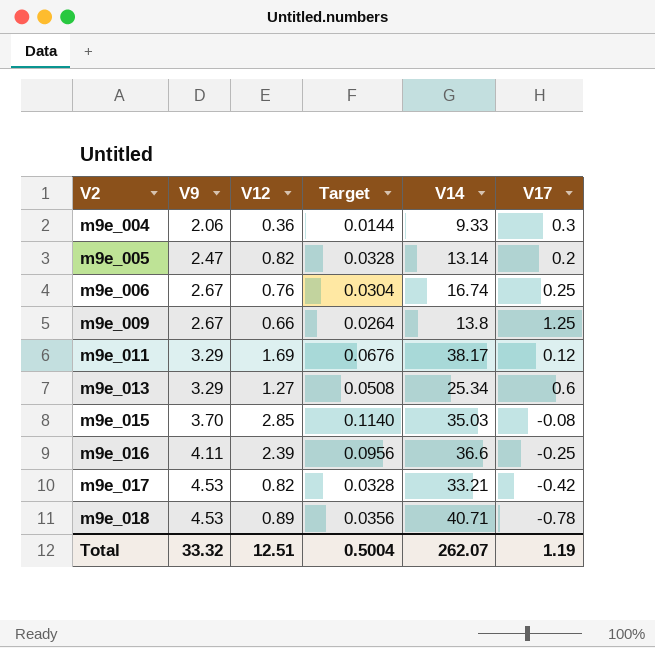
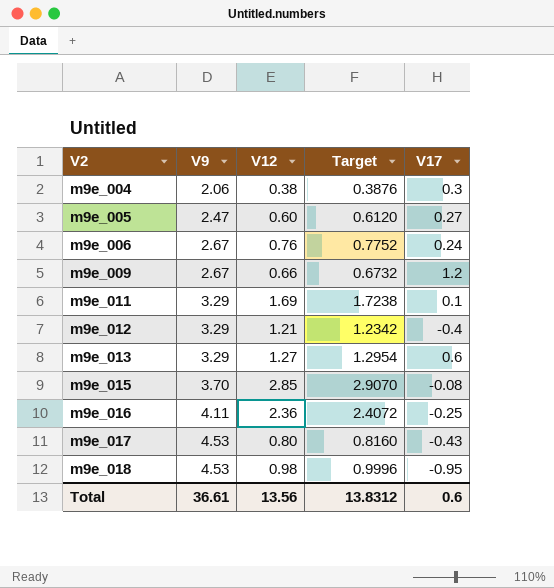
column V14 | position: 5 -> none
column Target | formula: [V12] * 0.04 -> [V12] * 1.02
m9e_004 | V12: 0.36 -> 0.38
m9e_005 | V12: 0.82 -> 0.60
m9e_005 | V17: 0.2 -> 0.27
m9e_006 | V17: 0.25 -> 0.24
m9e_009 | V17: 1.25 -> 1.2
m9e_011 | V17: 0.12 -> 0.1
row m9e_012: none -> 3.29 | 1.21 | 1.2342 | -0.4
m9e_016 | V12: 2.39 -> 2.36
m9e_017 | V12: 0.82 -> 0.80
m9e_017 | V17: -0.42 -> -0.43
m9e_018 | V12: 0.89 -> 0.98
m9e_018 | V17: -0.78 -> -0.95
Total | V9: 33.32 -> 36.61
Total | V12: 12.51 -> 13.56
Total | Target: 0.5004 -> 13.8312
Total | V17: 1.19 -> 0.6

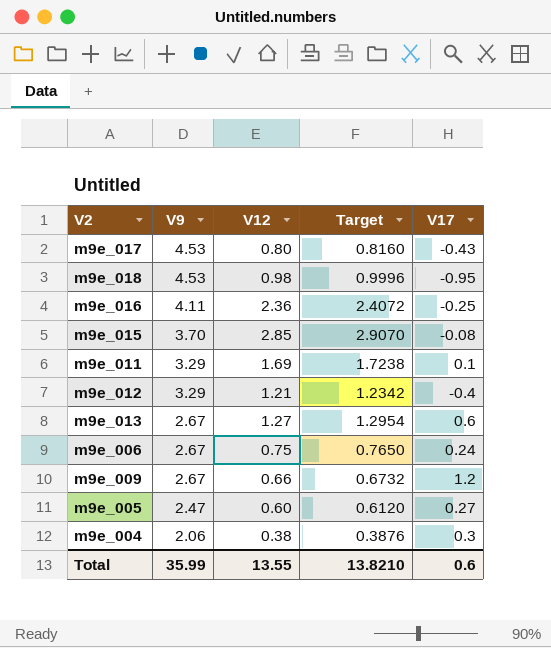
row order: V2 ascending -> V9 descending
m9e_013 | V9: 3.29 -> 2.67
m9e_006 | V12: 0.76 -> 0.75
m9e_006 | Target: 0.7752 -> 0.7650
Total | V9: 36.61 -> 35.99
Total | V12: 13.56 -> 13.55
Total | Target: 13.8312 -> 13.8210

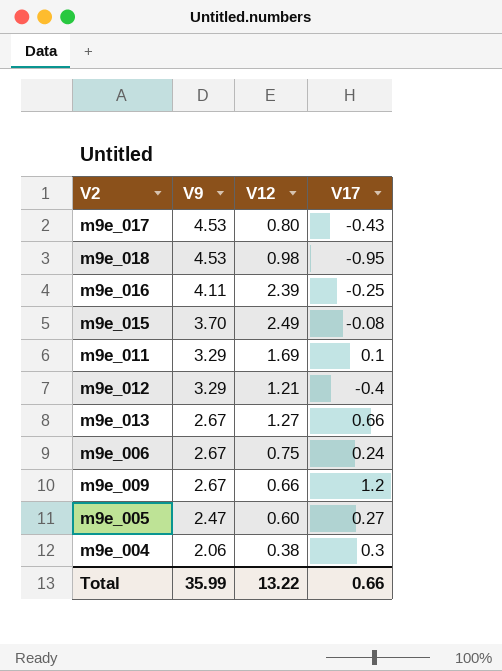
column Target | formula: [V12] * 1.02 -> none
m9e_016 | V12: 2.36 -> 2.39
m9e_015 | V12: 2.85 -> 2.49
m9e_013 | V17: 0.6 -> 0.66
Total | V12: 13.55 -> 13.22
Total | V17: 0.6 -> 0.66

